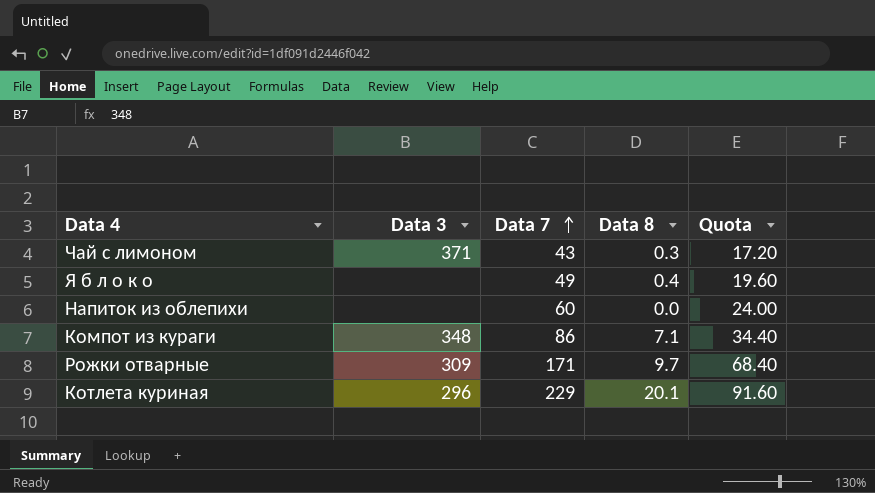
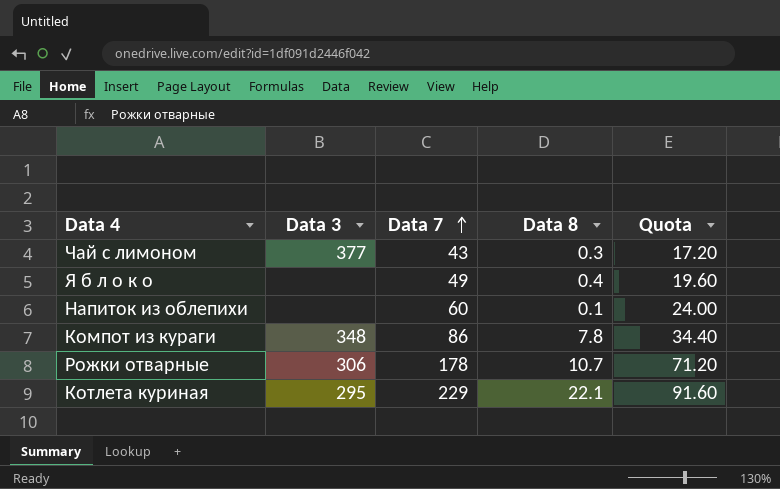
Чай с лимоном | Data 3: 371 -> 377
Напиток из облепихи | Data 8: 0.0 -> 0.1
Компот из кураги | Data 8: 7.1 -> 7.8
Рожки отварные | Data 3: 309 -> 306
Рожки отварные | Data 7: 171 -> 178
Рожки отварные | Data 8: 9.7 -> 10.7
Рожки отварные | Quota: 68.40 -> 71.20
Котлета куриная | Data 3: 296 -> 295
Котлета куриная | Data 8: 20.1 -> 22.1

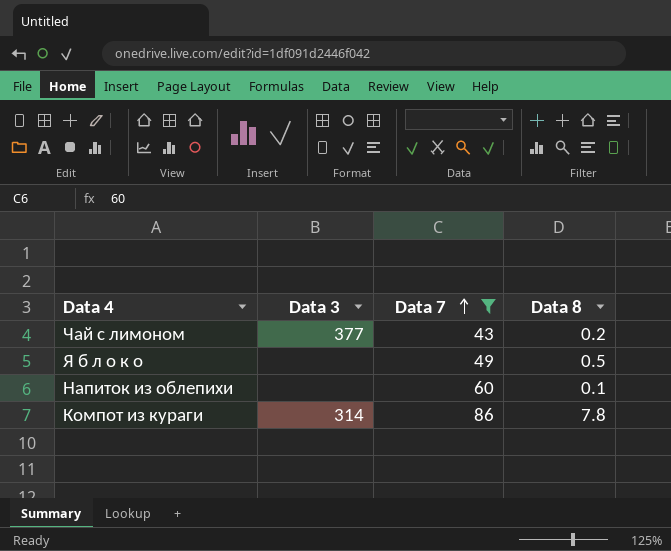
filter: none -> Data 7 <= 86
column Quota | formula: [Data 7] * 0.4 -> none
Чай с лимоном | Data 8: 0.3 -> 0.2
Я б л о к о | Data 8: 0.4 -> 0.5
Компот из кураги | Data 3: 348 -> 314

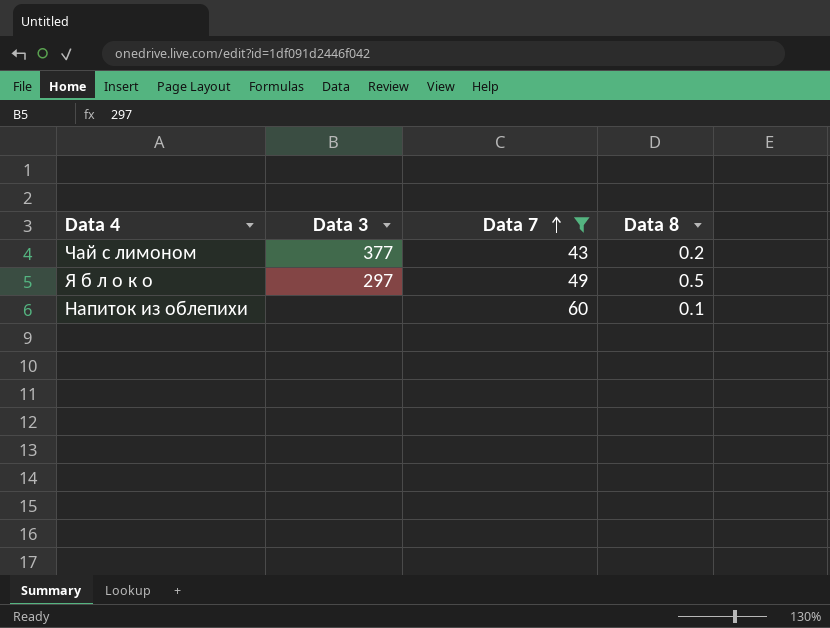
row Компот из кураги: 314 | 86 | 7.8 -> none
Я б л о к о | Data 3: none -> 297

